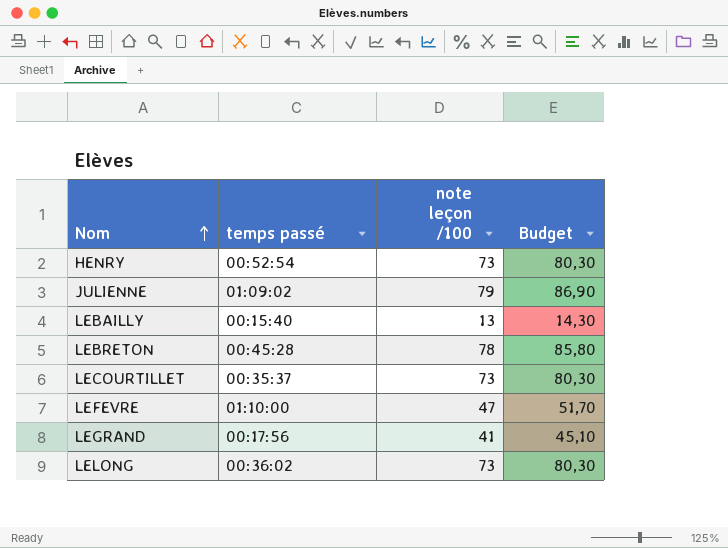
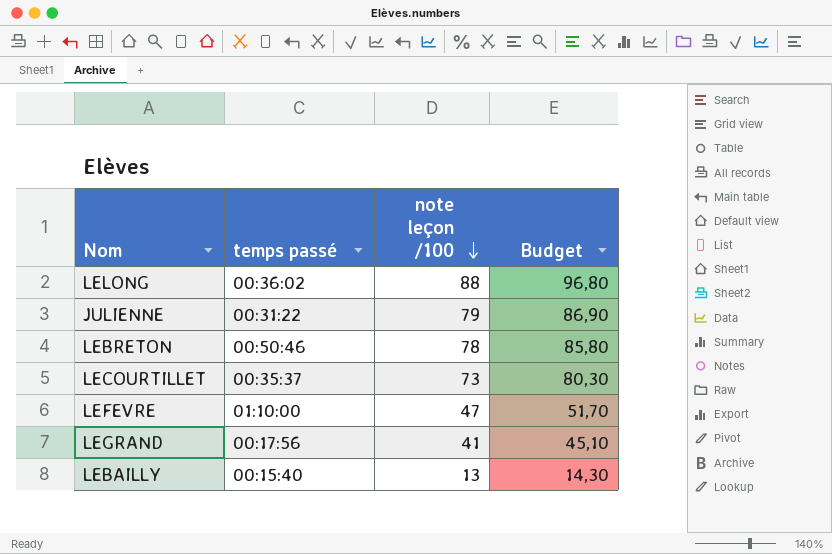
row order: Nom ascending -> note leçon /100 descending
row HENRY: 00:52:54 | 73 | 80,30 -> none
LELONG | note leçon /100: 73 -> 88
LELONG | Budget: 80,30 -> 96,80
JULIENNE | temps passé: 01:09:02 -> 00:31:22
LEBRETON | temps passé: 00:45:28 -> 00:50:46

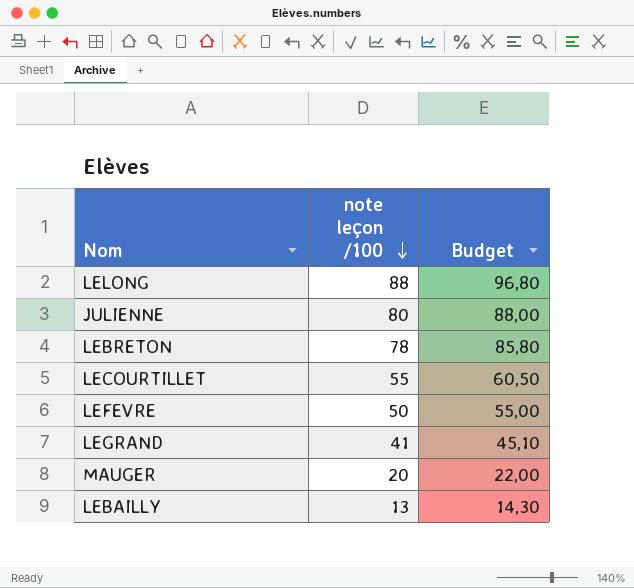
column temps passé | position: 2 -> none
JULIENNE | note leçon /100: 79 -> 80
JULIENNE | Budget: 86,90 -> 88,00
LECOURTILLET | note leçon /100: 73 -> 55
LECOURTILLET | Budget: 80,30 -> 60,50
LEFEVRE | note leçon /100: 47 -> 50
LEFEVRE | Budget: 51,70 -> 55,00
row MAUGER: none -> 20 | 22,00

